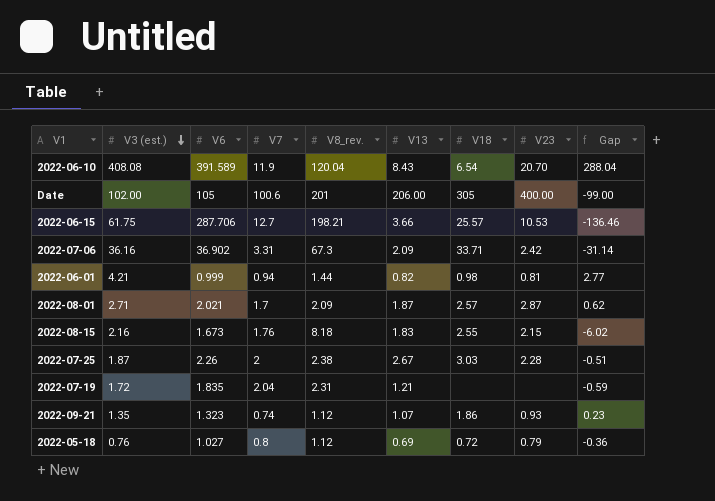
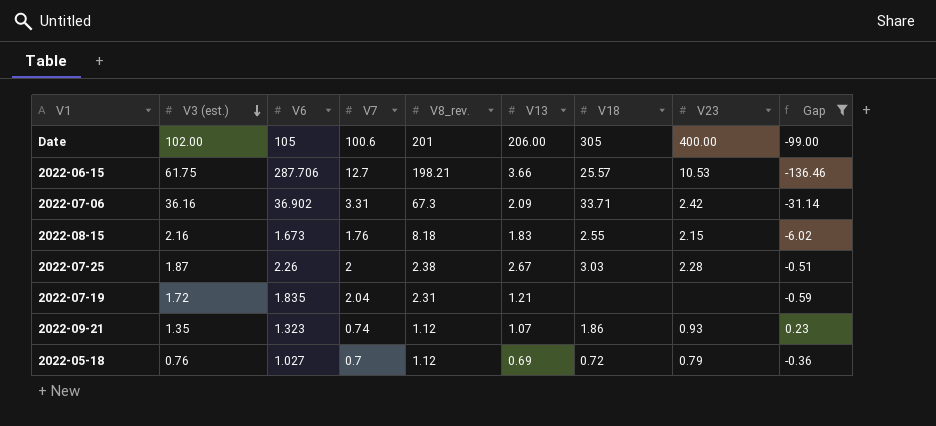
filter: none -> Gap <= 0.23
2022-05-18 | V7: 0.8 -> 0.7

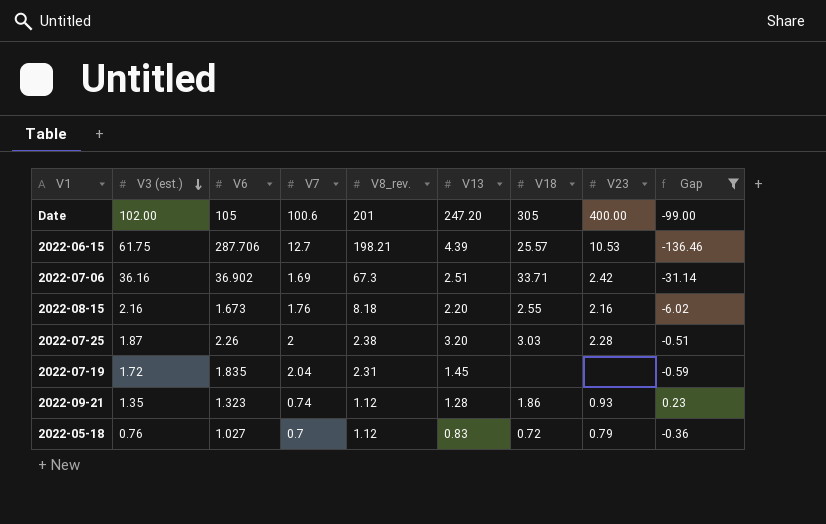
Date | V13: 206.00 -> 247.20
2022-06-15 | V13: 3.66 -> 4.39
2022-07-06 | V7: 3.31 -> 1.69
2022-07-06 | V13: 2.09 -> 2.51
2022-08-15 | V13: 1.83 -> 2.20
2022-08-15 | V23: 2.15 -> 2.16
2022-07-25 | V13: 2.67 -> 3.20
2022-07-19 | V13: 1.21 -> 1.45
2022-09-21 | V13: 1.07 -> 1.28
2022-05-18 | V13: 0.69 -> 0.83

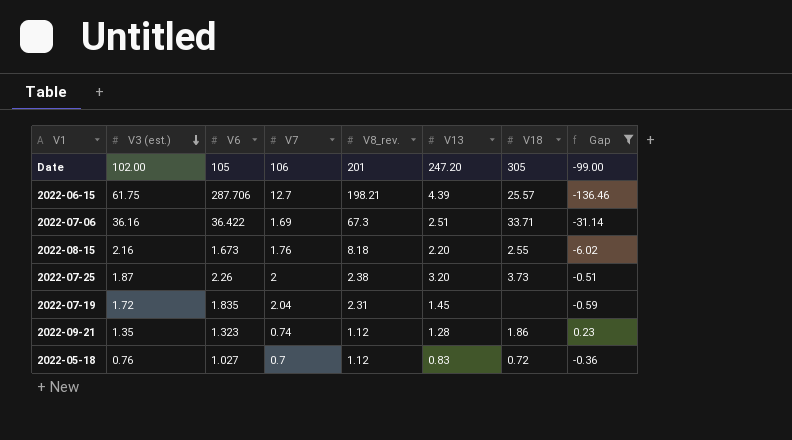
column V23 | position: 8 -> none
Date | V7: 100.6 -> 106
2022-07-06 | V6: 36.902 -> 36.422
2022-07-25 | V18: 3.03 -> 3.73

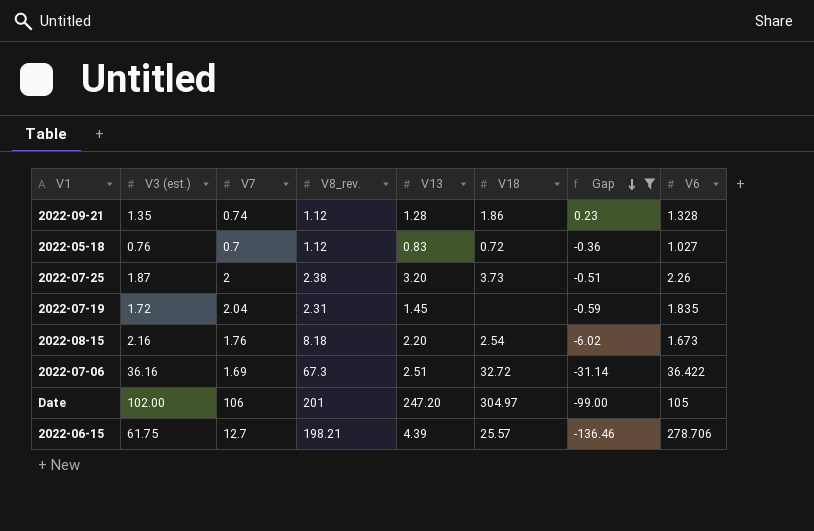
row order: V3 (est.) descending -> Gap descending
column V6 | position: 3 -> 8
2022-09-21 | V6: 1.323 -> 1.328
2022-08-15 | V18: 2.55 -> 2.54
2022-07-06 | V18: 33.71 -> 32.72
Date | V18: 305 -> 304.97
2022-06-15 | V6: 287.706 -> 278.706

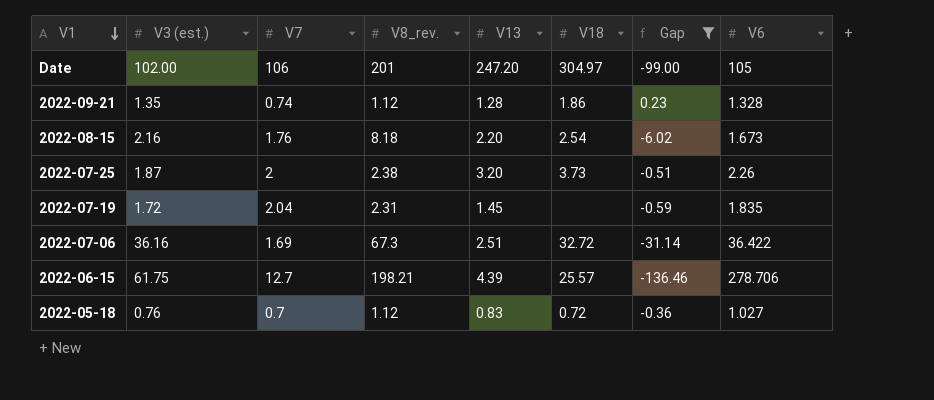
row order: Gap descending -> V1 descending

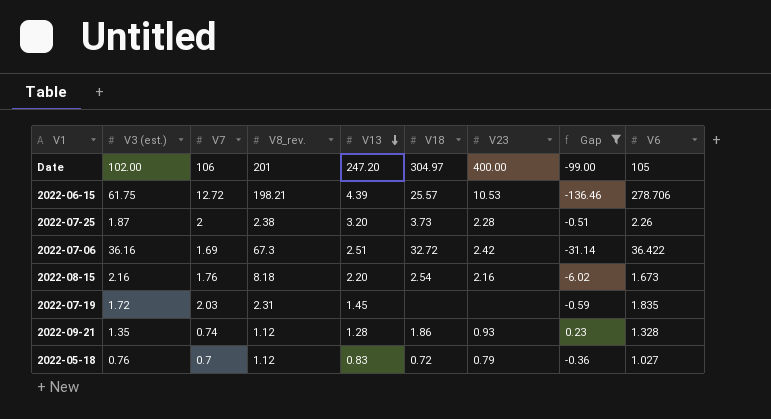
row order: V1 descending -> V13 descending
column V23 | position: none -> 7
2022-06-15 | V7: 12.7 -> 12.72
2022-07-19 | V7: 2.04 -> 2.03

